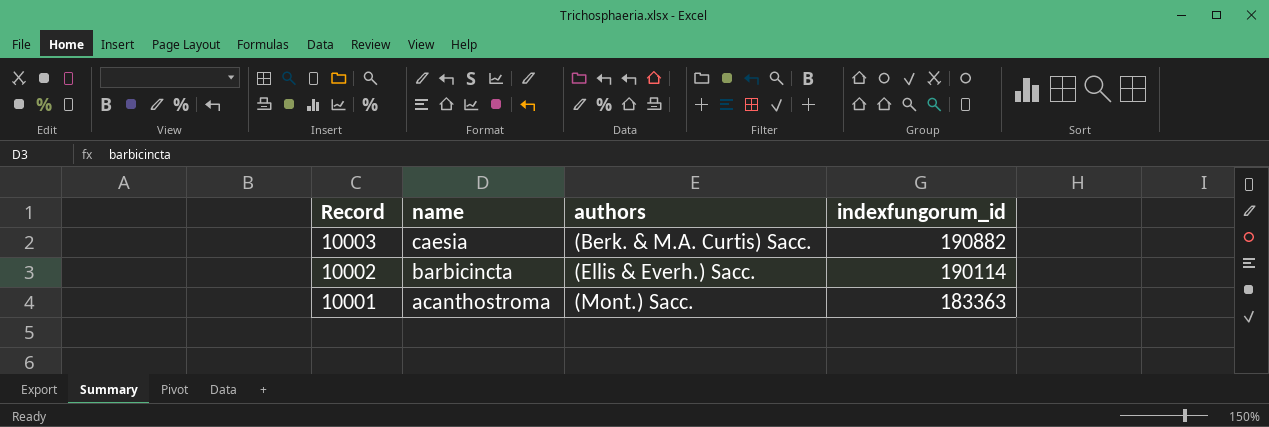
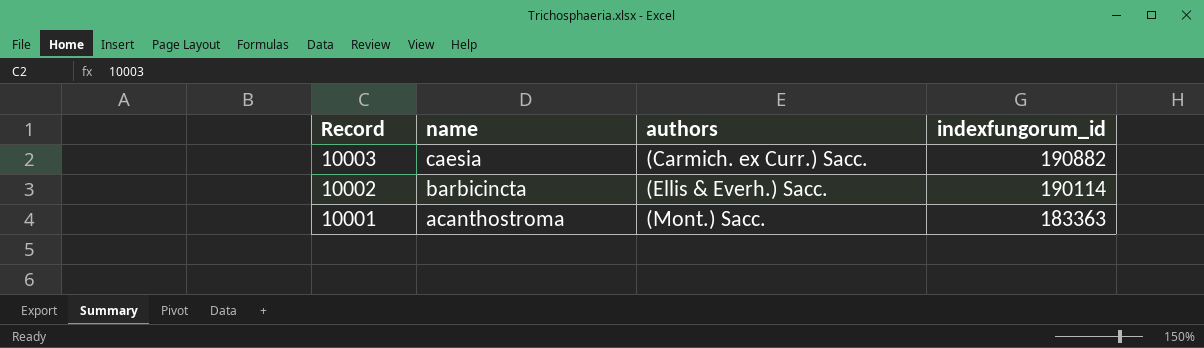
10003 | authors: (Berk. & M.A. Curtis) Sacc. -> (Carmich. ex Curr.) Sacc.

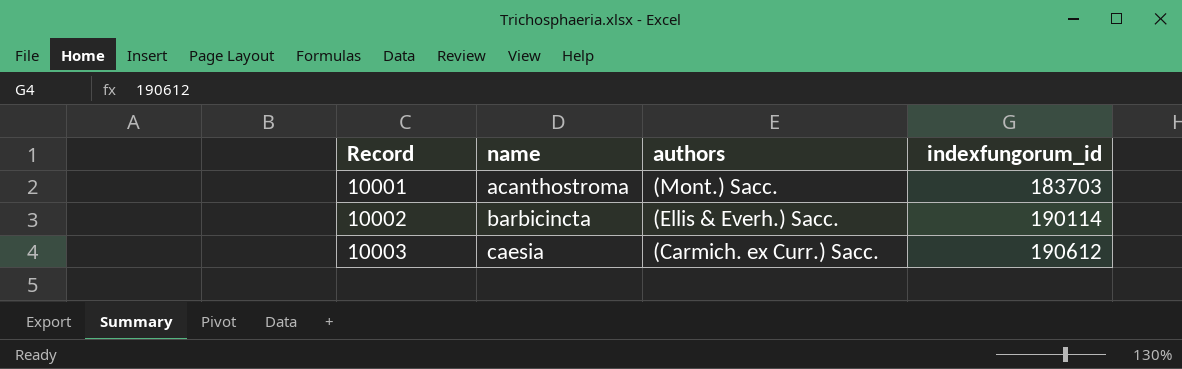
row order: Record descending -> Record ascending
10001 | indexfungorum_id: 183363 -> 183703
10003 | indexfungorum_id: 190882 -> 190612

